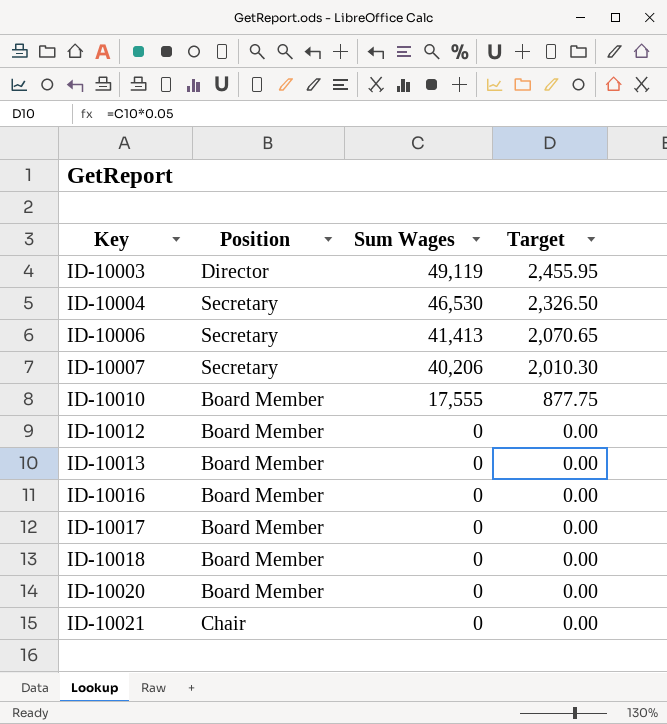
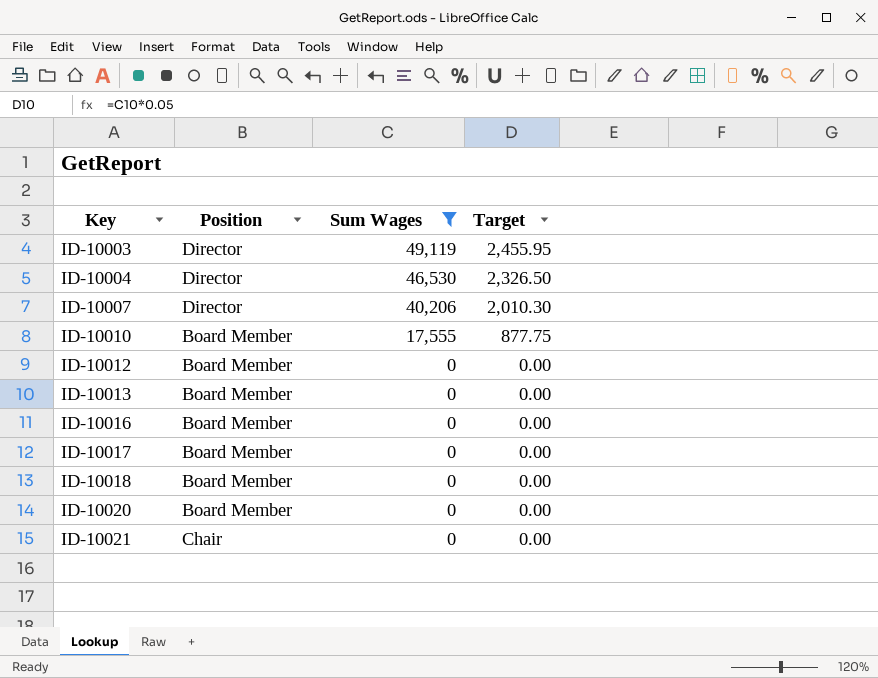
filter: none -> Sum Wages != 41,413
ID-10004 | Position: Secretary -> Director
ID-10007 | Position: Secretary -> Director

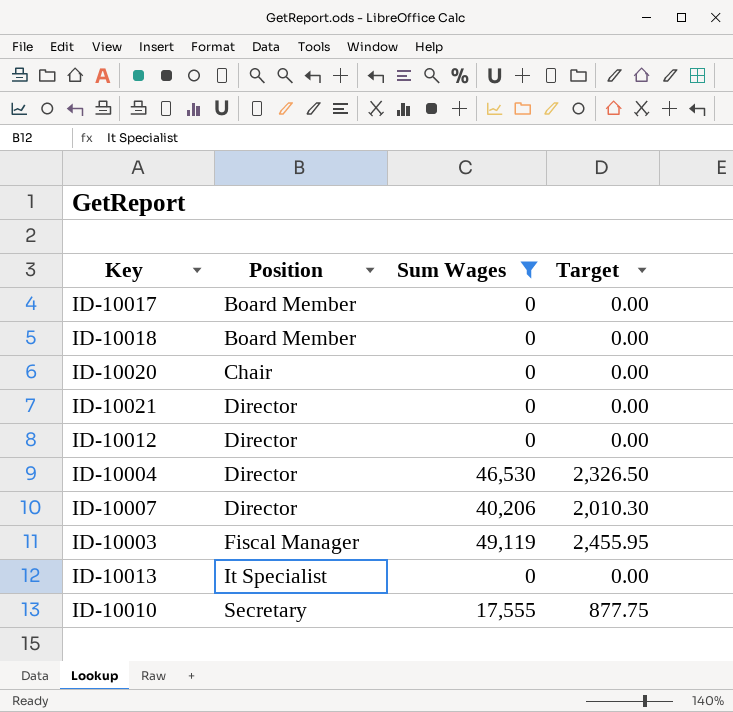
row order: Key ascending -> Position ascending
row ID-10016: Board Member | 0 | 0.00 -> none
ID-10020 | Position: Board Member -> Chair
ID-10021 | Position: Chair -> Director
ID-10012 | Position: Board Member -> Director
ID-10003 | Position: Director -> Fiscal Manager
ID-10013 | Position: Board Member -> It Specialist
ID-10010 | Position: Board Member -> Secretary

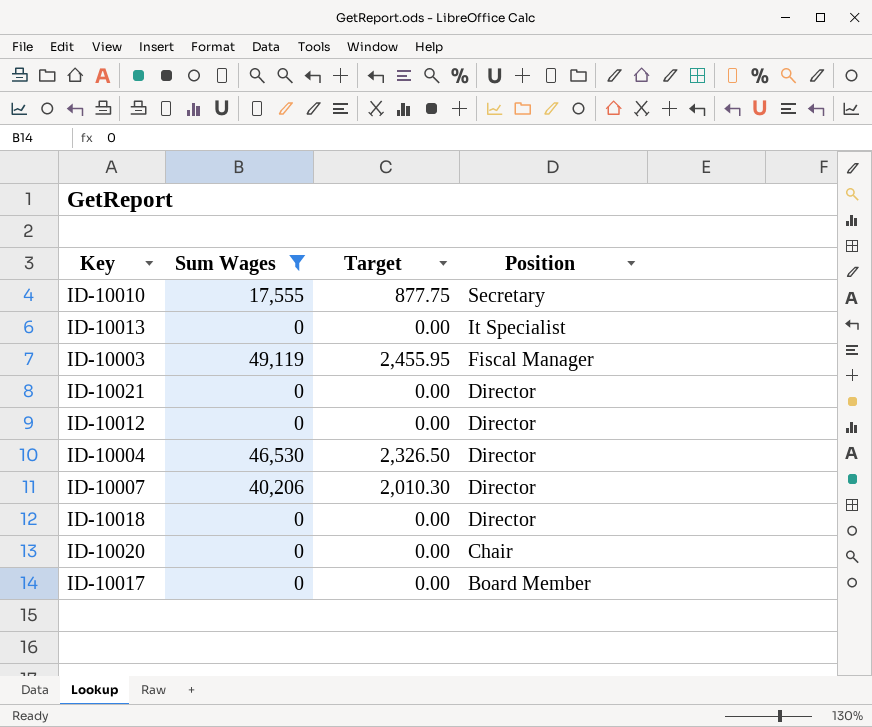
row order: Position ascending -> Position descending
column Position | position: 2 -> 4
ID-10018 | Position: Board Member -> Director

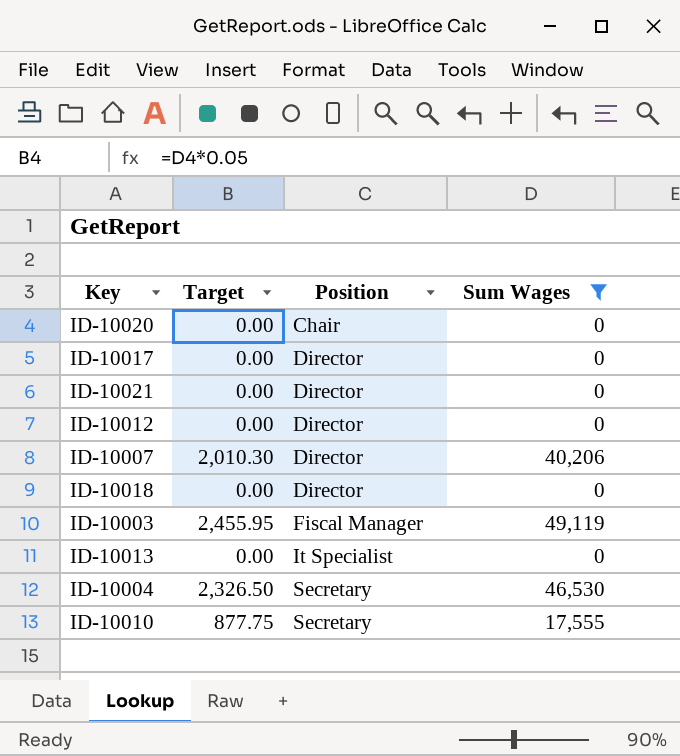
row order: Position descending -> Position ascending
column Sum Wages | position: 2 -> 4
ID-10017 | Position: Board Member -> Director
ID-10004 | Position: Director -> Secretary

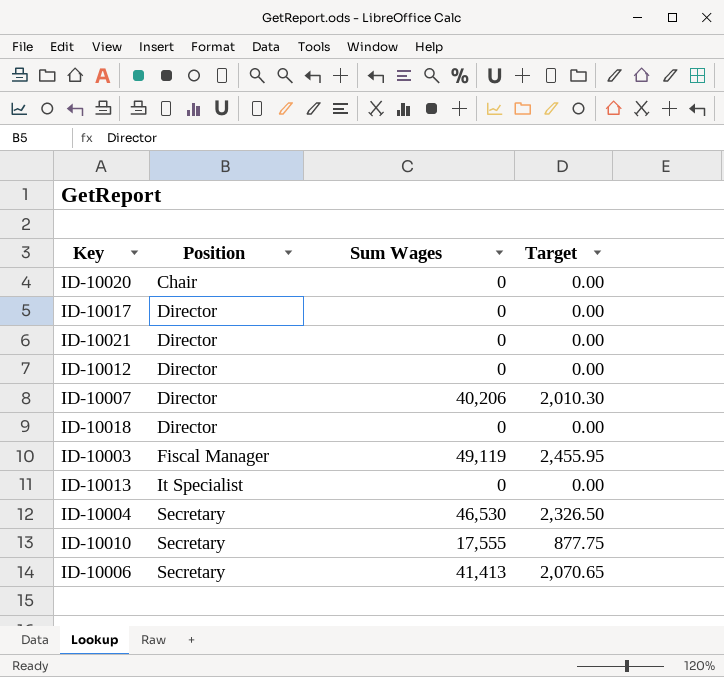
filter: Sum Wages != 41,413 -> none
column Target | position: 2 -> 4

